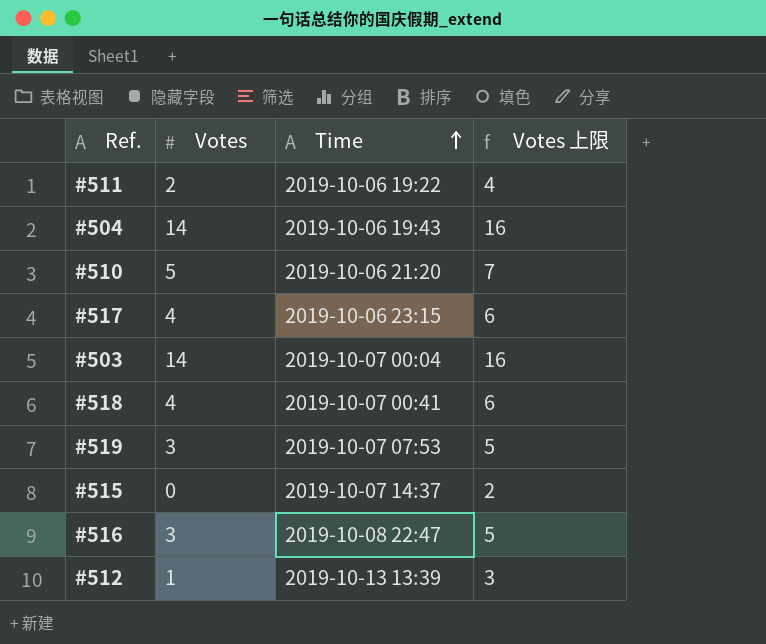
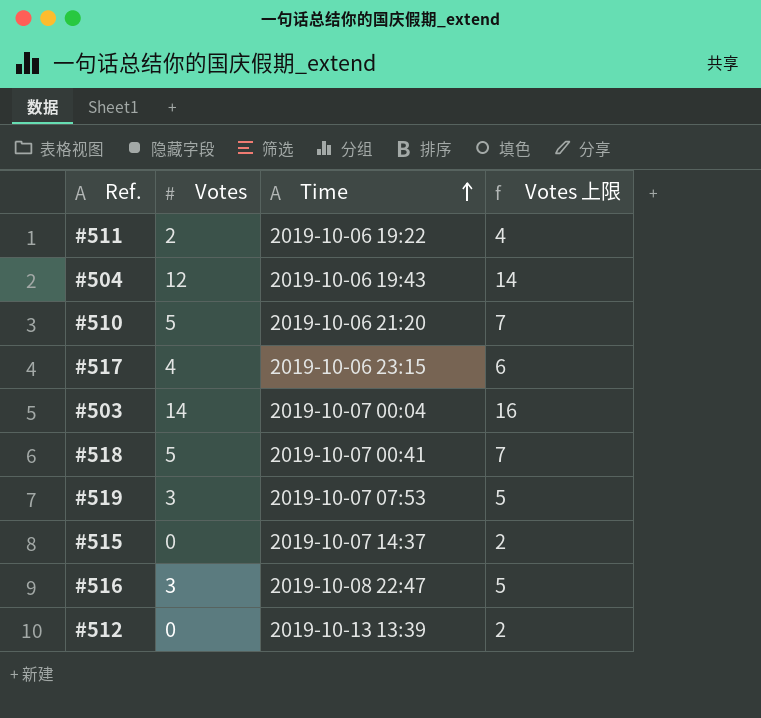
#504 | Votes: 14 -> 12
#504 | Votes 上限: 16 -> 14
#518 | Votes: 4 -> 5
#518 | Votes 上限: 6 -> 7
#512 | Votes: 1 -> 0
#512 | Votes 上限: 3 -> 2

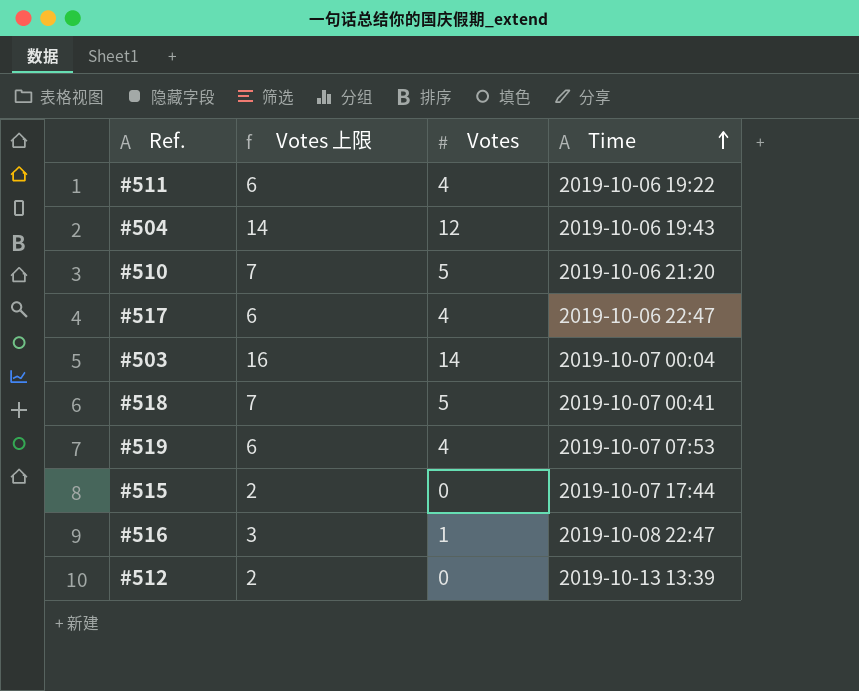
column Votes 上限 | position: 4 -> 2
#511 | Votes 上限: 4 -> 6
#511 | Votes: 2 -> 4
#517 | Time: 2019-10-06 23:15 -> 2019-10-06 22:47
#519 | Votes 上限: 5 -> 6
#519 | Votes: 3 -> 4
#515 | Time: 2019-10-07 14:37 -> 2019-10-07 17:44
#516 | Votes 上限: 5 -> 3
#516 | Votes: 3 -> 1

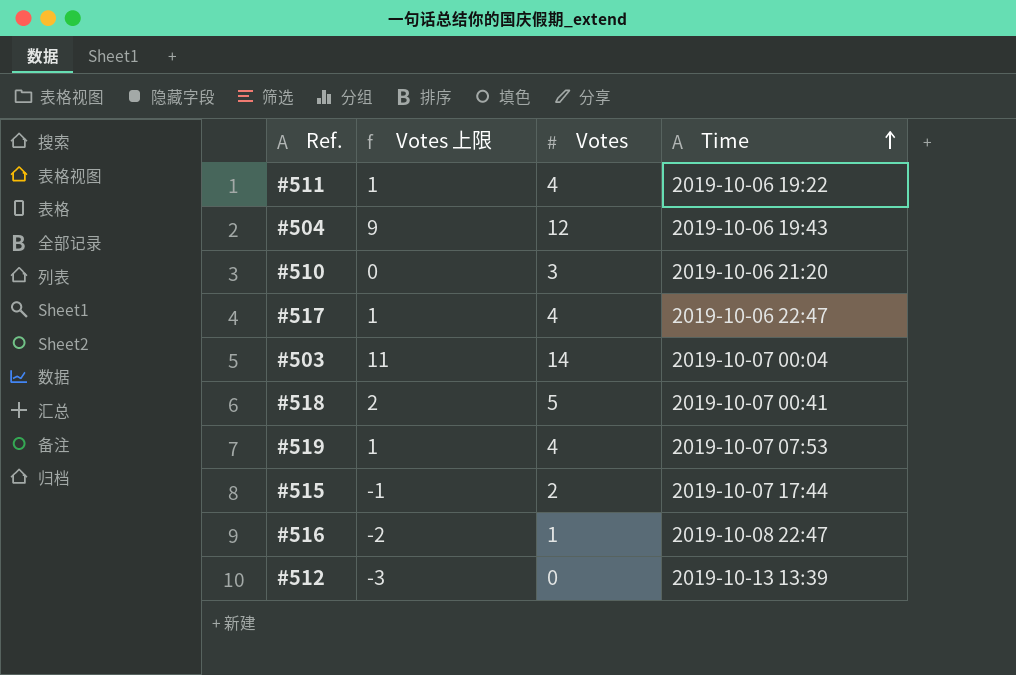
column Votes 上限 | formula: [Votes] + 2 -> [Votes] - 3
#510 | Votes: 5 -> 3
#515 | Votes: 0 -> 2

